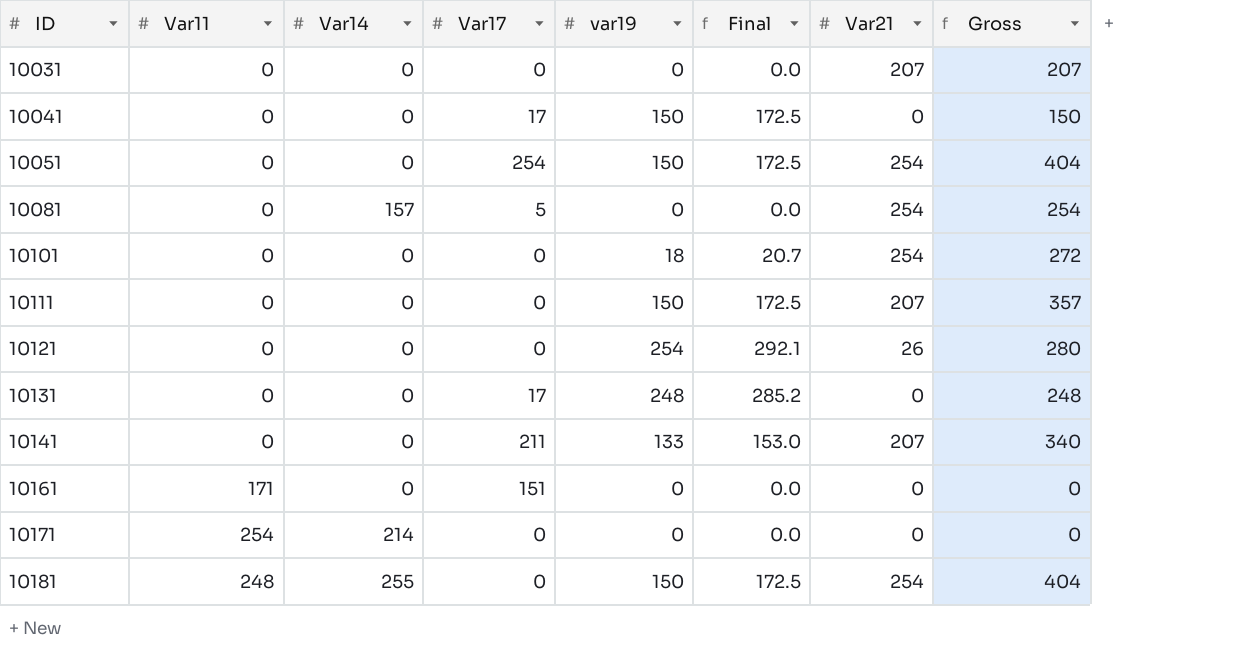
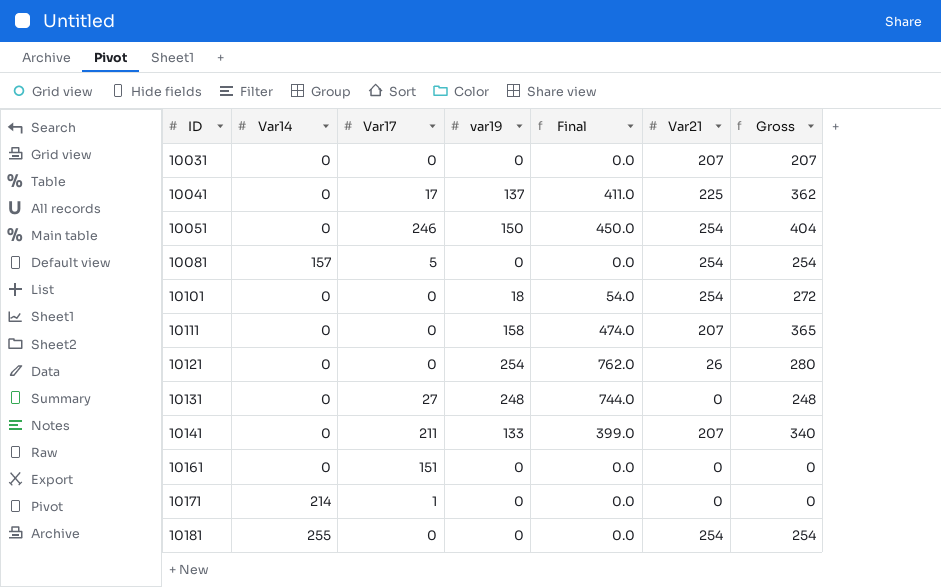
column Var11 | position: 2 -> none
column Final | formula: [var19] * 1.15 -> [var19] * 3
10041 | var19: 150 -> 137
10041 | Var21: 0 -> 225
10041 | Gross: 150 -> 362
10051 | Var17: 254 -> 246
10111 | var19: 150 -> 158
10111 | Gross: 357 -> 365
10131 | Var17: 17 -> 27
10171 | Var17: 0 -> 1
10181 | var19: 150 -> 0
10181 | Gross: 404 -> 254

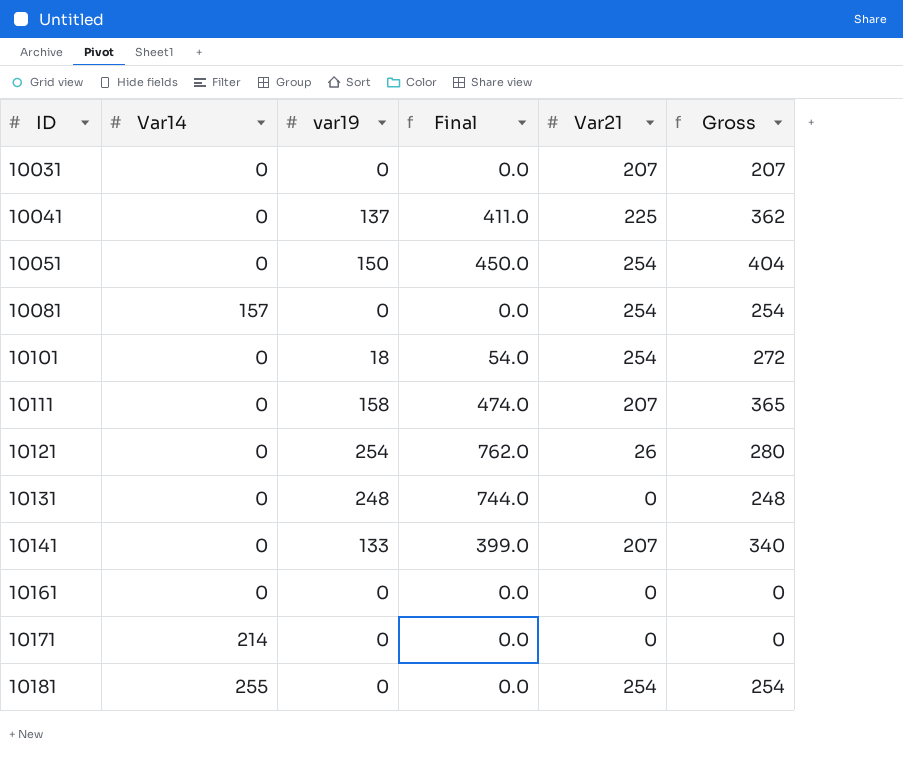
column Var17 | position: 3 -> none

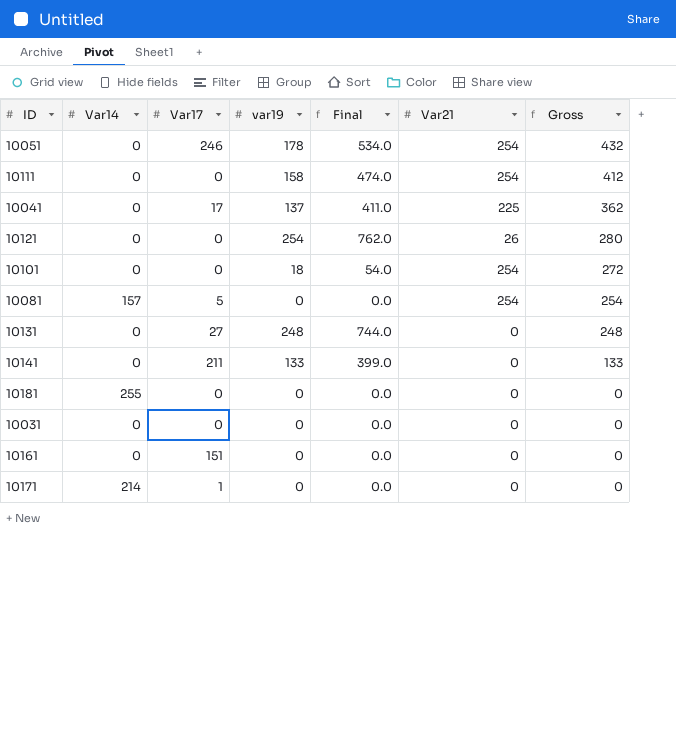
row order: ID ascending -> Gross descending
column Var17 | position: none -> 3
10051 | var19: 150 -> 178
10051 | Final: 450.0 -> 534.0
10051 | Gross: 404 -> 432
10111 | Var21: 207 -> 254
10111 | Gross: 365 -> 412
10141 | Var21: 207 -> 0
10141 | Gross: 340 -> 133
10181 | Var21: 254 -> 0
10181 | Gross: 254 -> 0
10031 | Var21: 207 -> 0
10031 | Gross: 207 -> 0

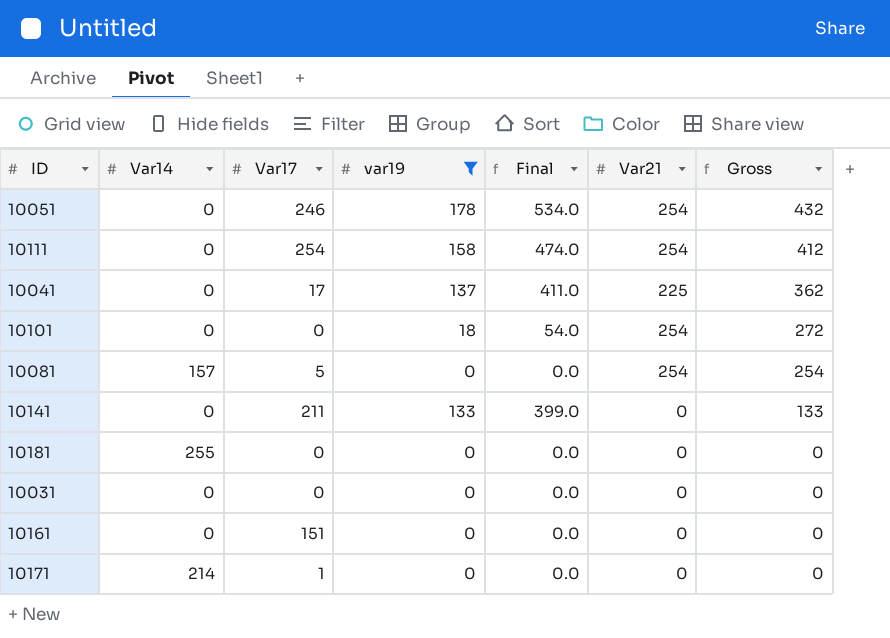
filter: none -> var19 <= 178
10111 | Var17: 0 -> 254

